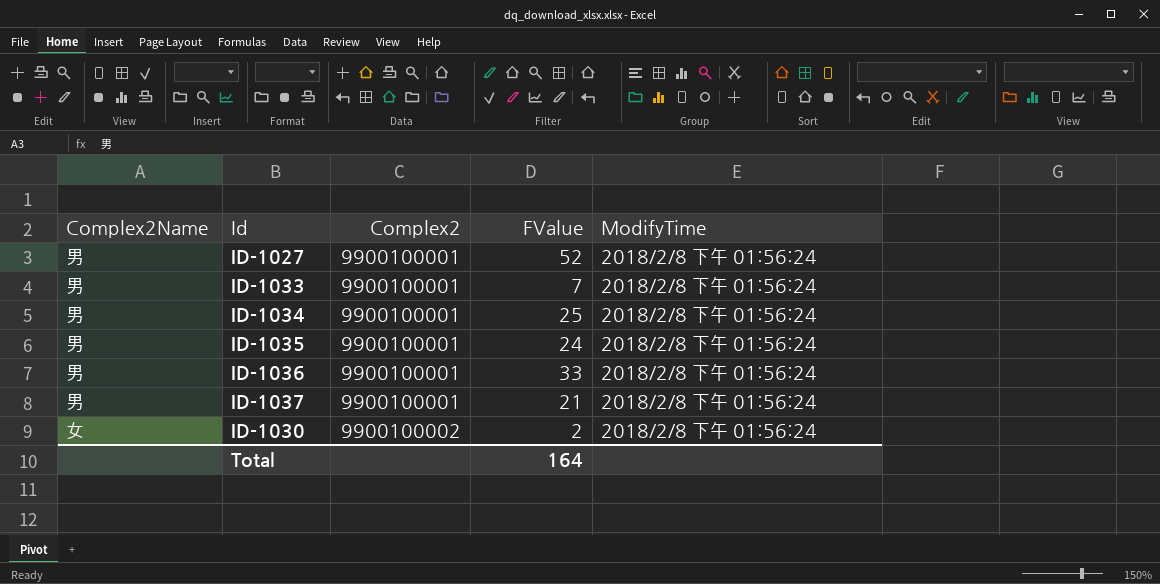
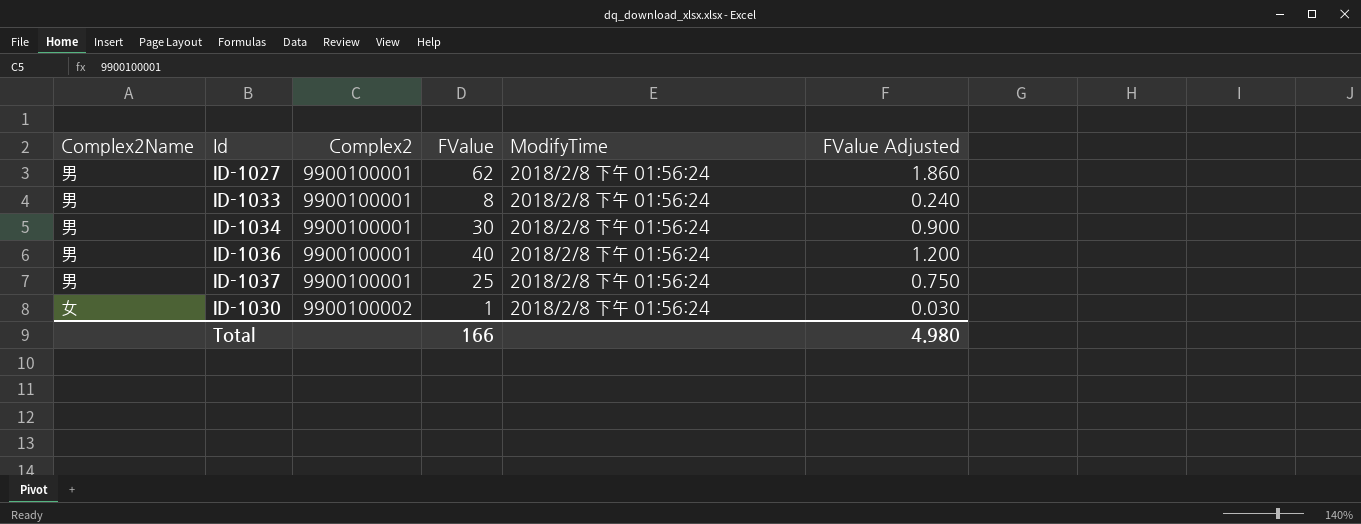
column FValue Adjusted | formula: none -> [FValue] * 0.03
row ID-1035: 男 | 9900100001 | 24 | 2018/2/8 下午 01:56:24 -> none
ID-1027 | FValue: 52 -> 62
ID-1033 | FValue: 7 -> 8
ID-1034 | FValue: 25 -> 30
ID-1036 | FValue: 33 -> 40
ID-1037 | FValue: 21 -> 25
ID-1030 | FValue: 2 -> 1
Total | FValue: 164 -> 166

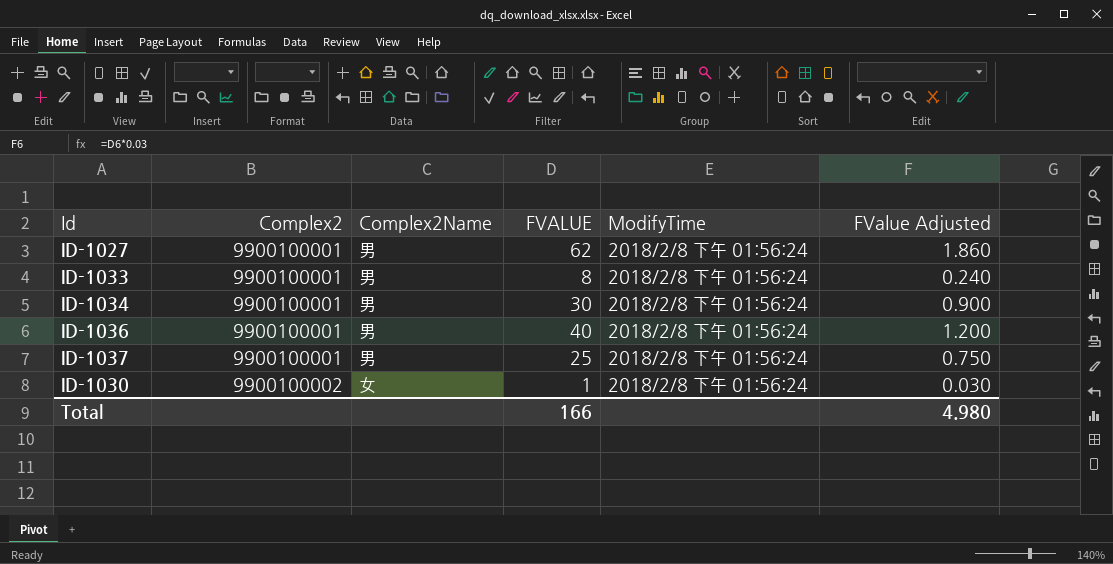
column Complex2Name | position: 1 -> 3
column name: FValue -> FVALUE

